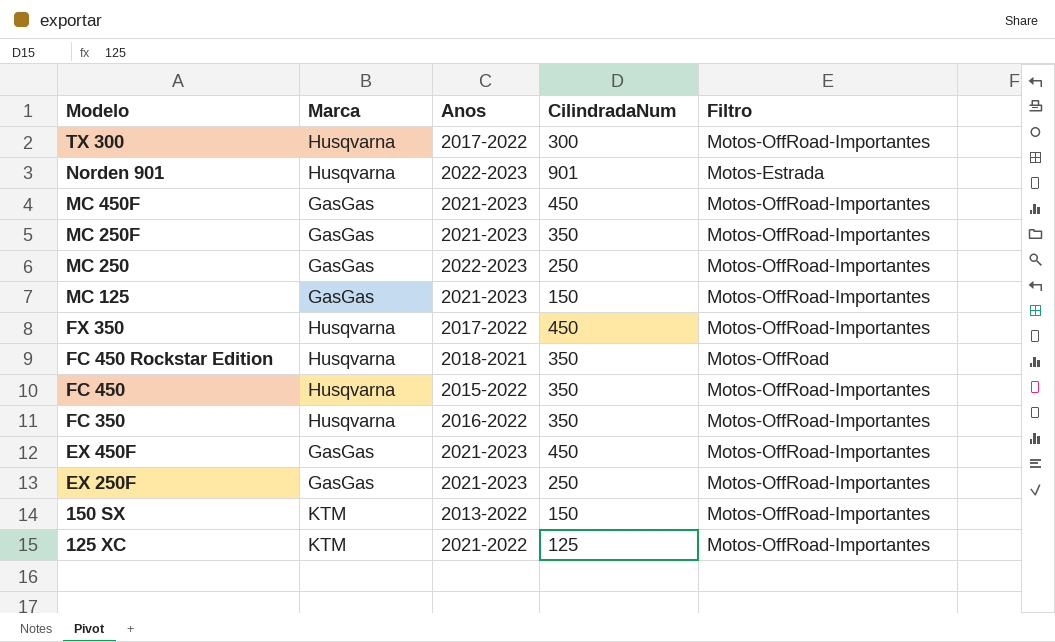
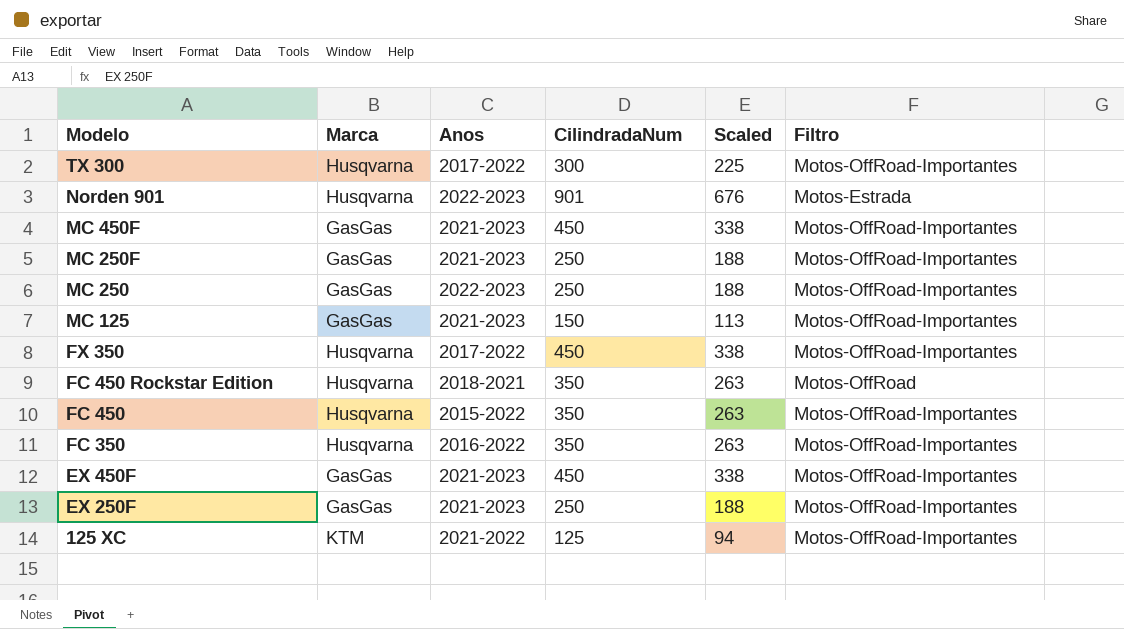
column Scaled | formula: none -> [CilindradaNum] * 0.75
row 150 SX: KTM | 2013-2022 | 150 | Motos-OffRoad-Importantes -> none
MC 250F | CilindradaNum: 350 -> 250

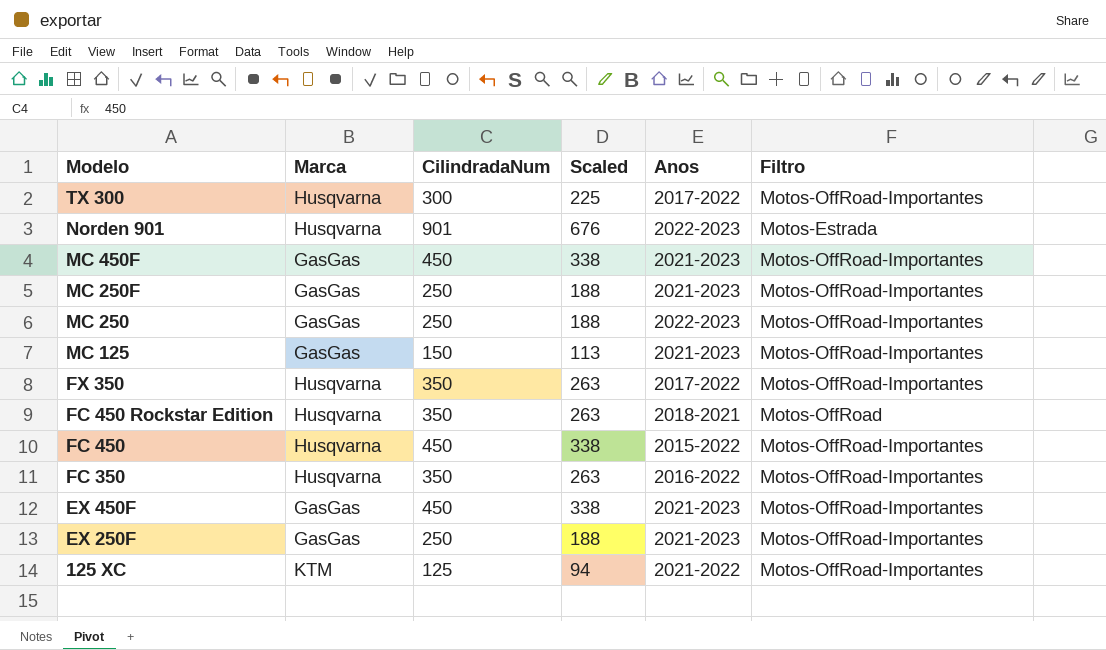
column Anos | position: 3 -> 5
FX 350 | CilindradaNum: 450 -> 350
FX 350 | Scaled: 338 -> 263
FC 450 | CilindradaNum: 350 -> 450
FC 450 | Scaled: 263 -> 338

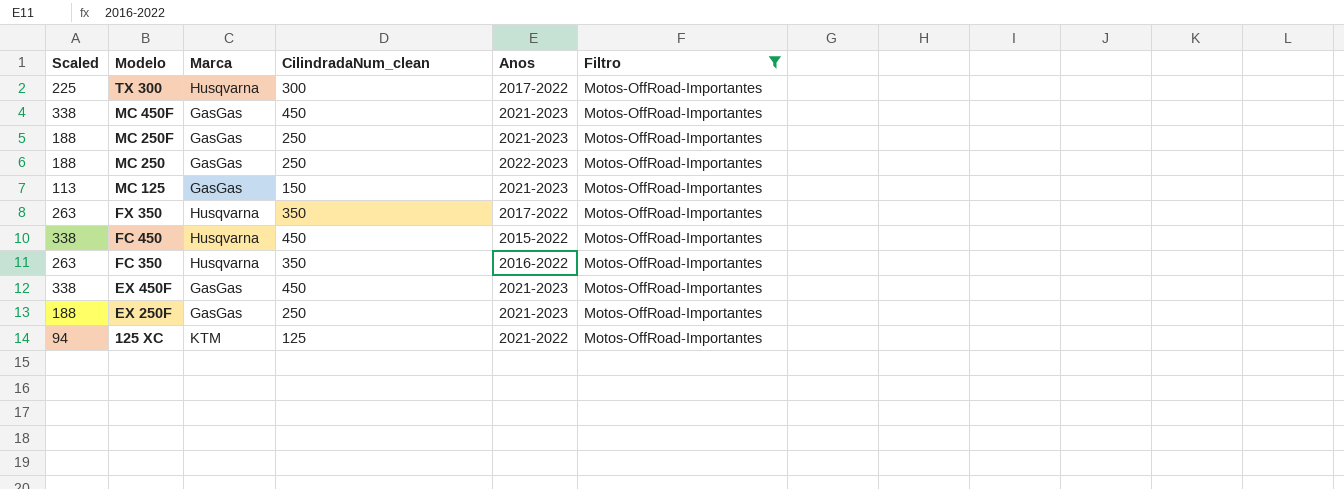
filter: none -> Filtro = Motos-OffRoad-Importantes
column Scaled | position: 4 -> 1
column name: CilindradaNum -> CilindradaNum_clean

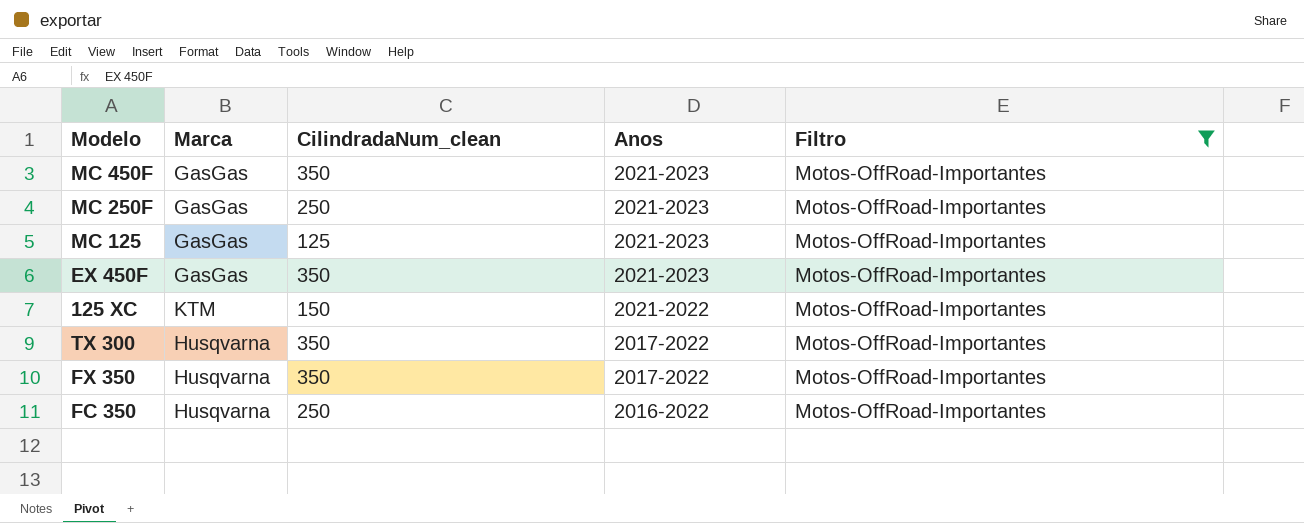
row order: Modelo descending -> Anos descending
column Scaled | formula: [CilindradaNum_clean] * 0.75 -> none
row MC 250: 188 | GasGas | 250 | 2022-2023 | Motos-OffRoad-Importantes -> none
row FC 450: 338 | Husqvarna | 450 | 2015-2022 | Motos-OffRoad-Importantes -> none
row EX 250F: 188 | GasGas | 250 | 2021-2023 | Motos-OffRoad-Importantes -> none
MC 450F | CilindradaNum_clean: 450 -> 350
MC 125 | CilindradaNum_clean: 150 -> 125
EX 450F | CilindradaNum_clean: 450 -> 350
125 XC | CilindradaNum_clean: 125 -> 150
TX 300 | CilindradaNum_clean: 300 -> 350
FC 350 | CilindradaNum_clean: 350 -> 250

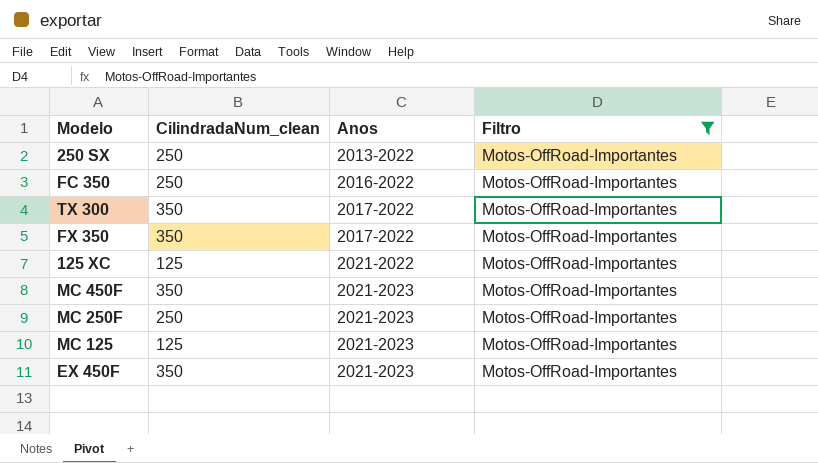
row order: Anos descending -> Anos ascending
column Marca | position: 2 -> none
row 250 SX: none -> 250 | 2013-2022 | Motos-OffRoad-Importantes
125 XC | CilindradaNum_clean: 150 -> 125

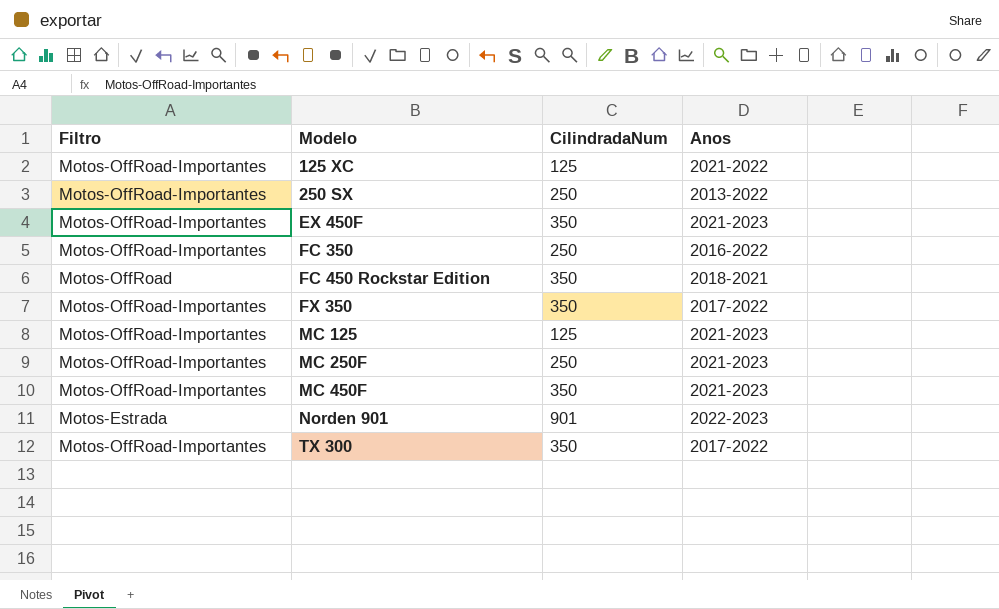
filter: Filtro = Motos-OffRoad-Importantes -> none
row order: Anos ascending -> Modelo ascending
column Filtro | position: 4 -> 1
column name: CilindradaNum_clean -> CilindradaNum

